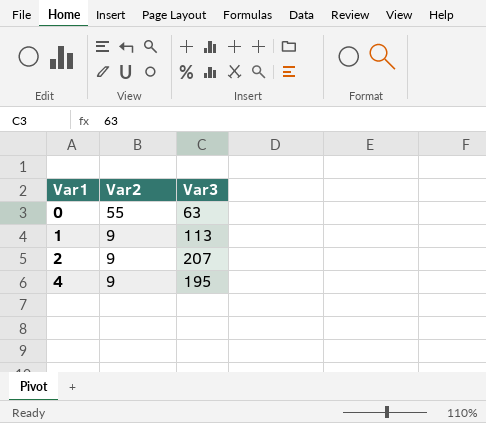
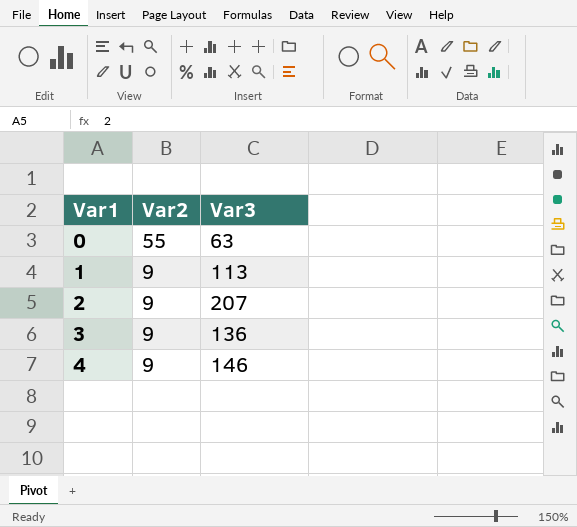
row 3: none -> 9 | 136
4 | Var3: 195 -> 146

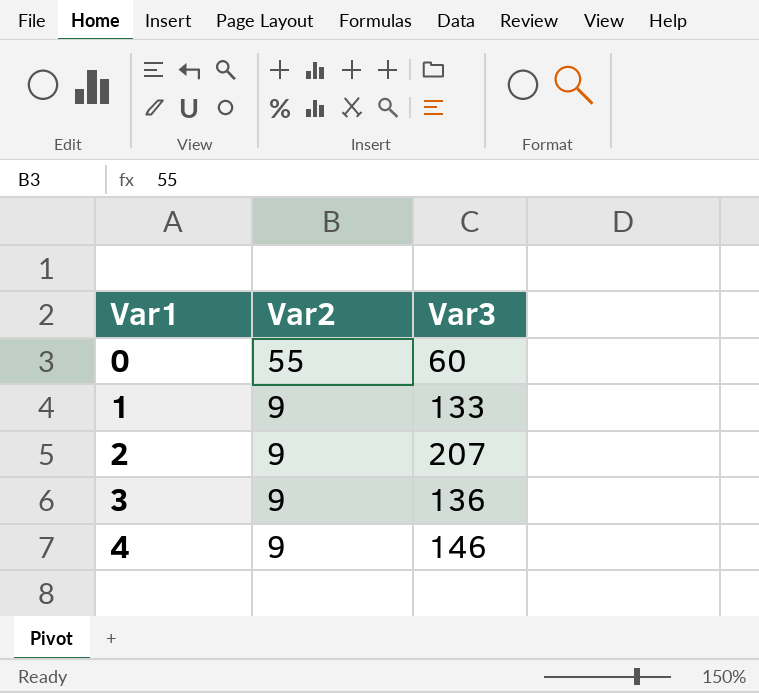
0 | Var3: 63 -> 60
1 | Var3: 113 -> 133

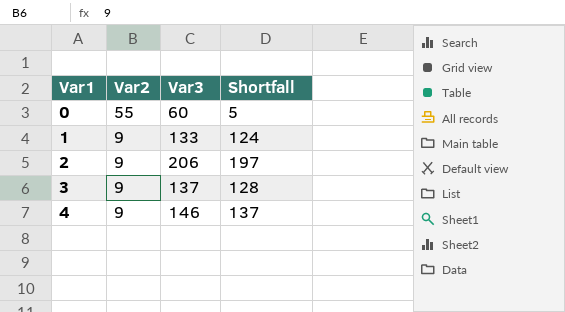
column Shortfall | formula: none -> [Var3] - [Var2]
2 | Var3: 207 -> 206
3 | Var3: 136 -> 137

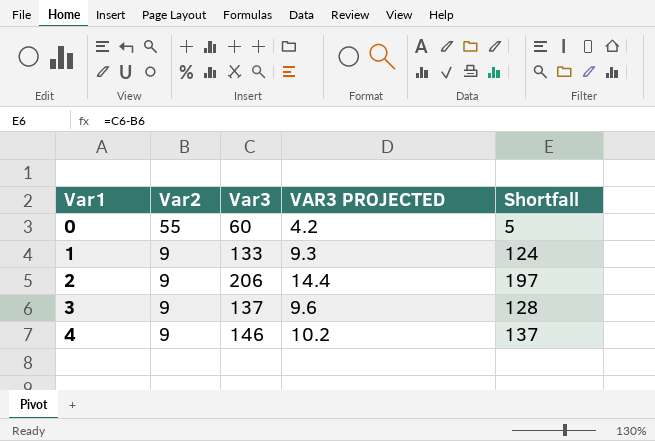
column VAR3 PROJECTED | formula: none -> [Var3] * 0.07

